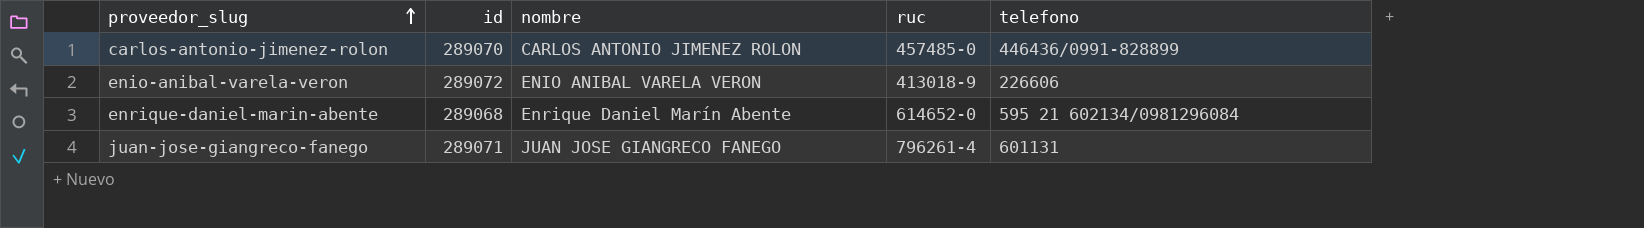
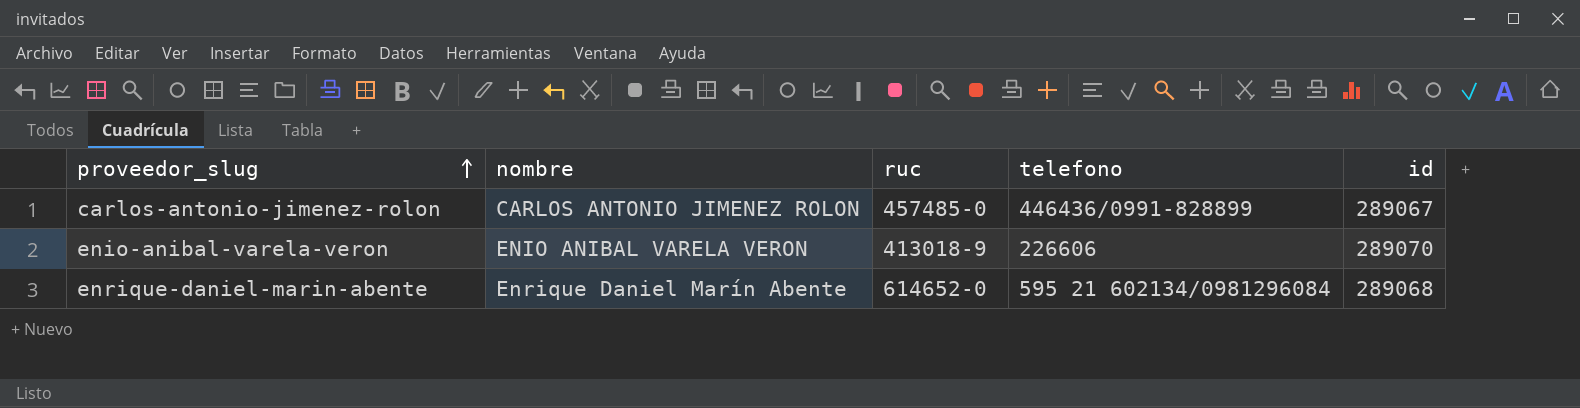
column id | position: 2 -> 5
row juan-jose-giangreco-fanego: 289071 | JUAN JOSE GIANGRECO FANEGO | 796261-4 | 601131 -> none
carlos-antonio-jimenez-rolon | id: 289070 -> 289067
enio-anibal-varela-veron | id: 289072 -> 289070

